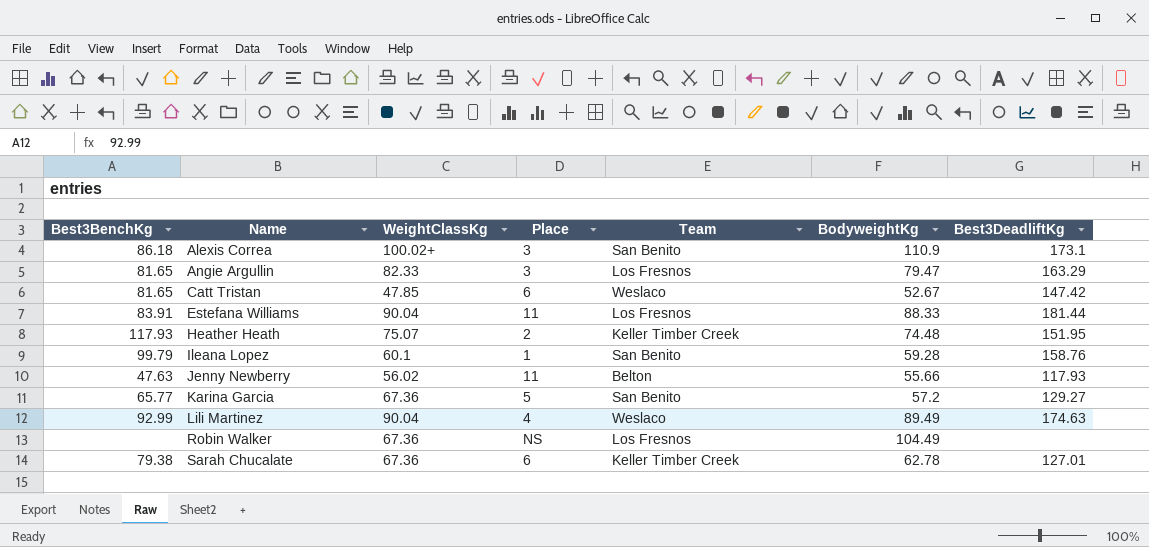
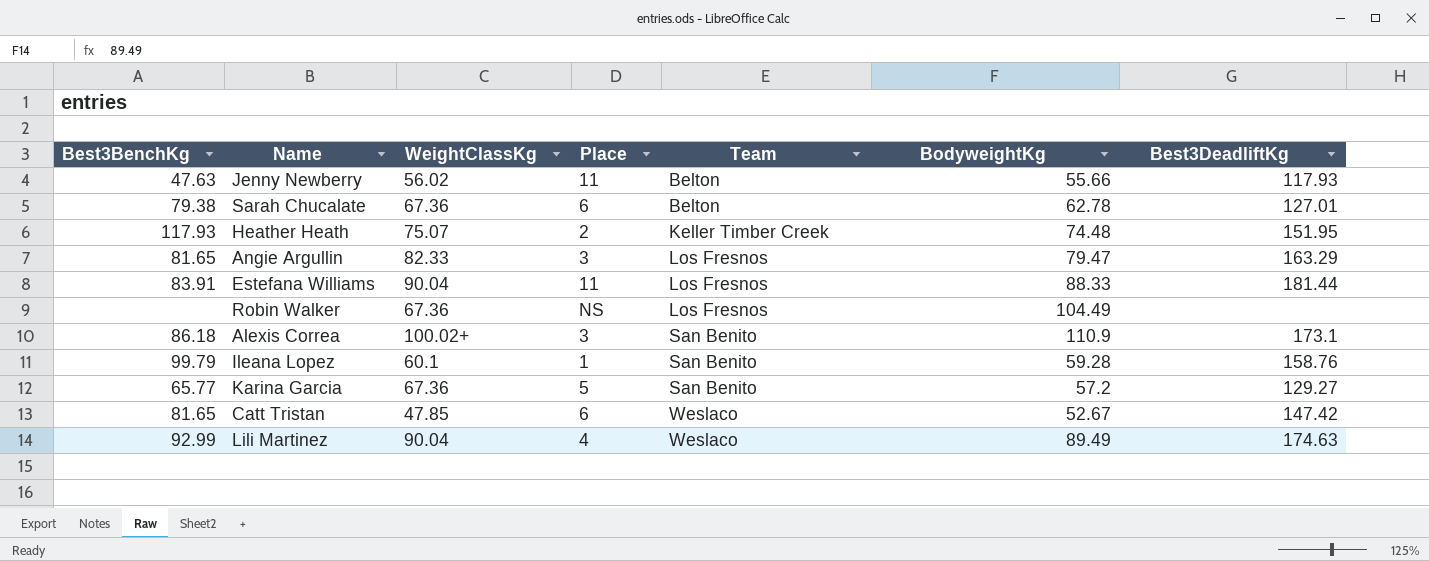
row order: Name ascending -> Team ascending
Sarah Chucalate | Team: Keller Timber Creek -> Belton

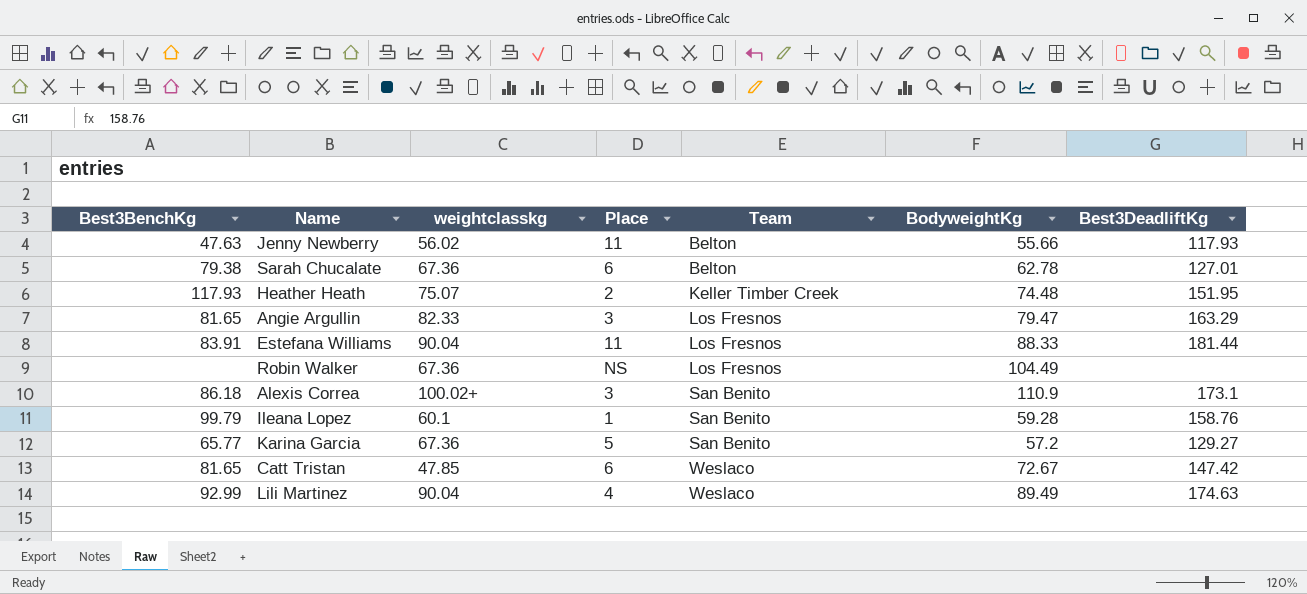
column name: WeightClassKg -> weightclasskg
Catt Tristan | BodyweightKg: 52.67 -> 72.67

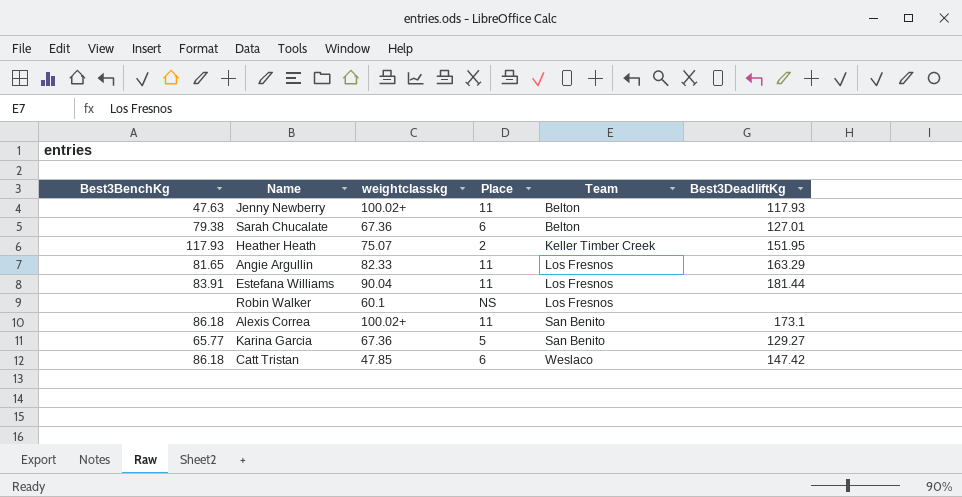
column BodyweightKg | position: 6 -> none
row Ileana Lopez: 99.79 | 60.1 | 1 | San Benito | 59.28 | 158.76 -> none
row Lili Martinez: 92.99 | 90.04 | 4 | Weslaco | 89.49 | 174.63 -> none
Jenny Newberry | weightclasskg: 56.02 -> 100.02+
Angie Argullin | Place: 3 -> 11
Robin Walker | weightclasskg: 67.36 -> 60.1
Alexis Correa | Place: 3 -> 11
Catt Tristan | Best3BenchKg: 81.65 -> 86.18

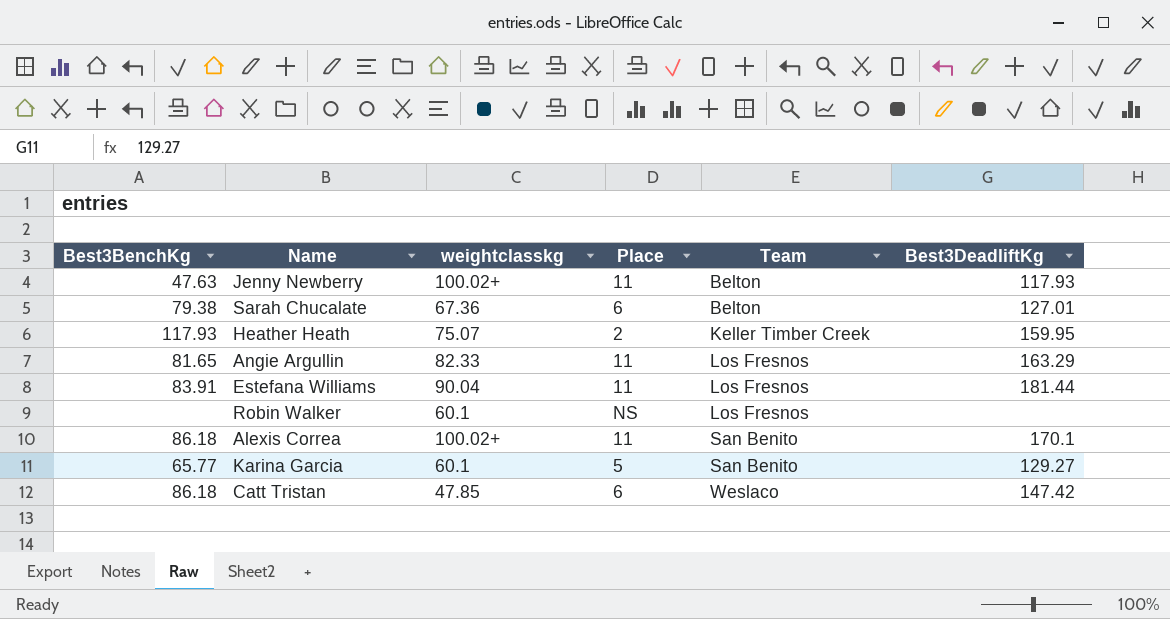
Heather Heath | Best3DeadliftKg: 151.95 -> 159.95
Alexis Correa | Best3DeadliftKg: 173.1 -> 170.1
Karina Garcia | weightclasskg: 67.36 -> 60.1

